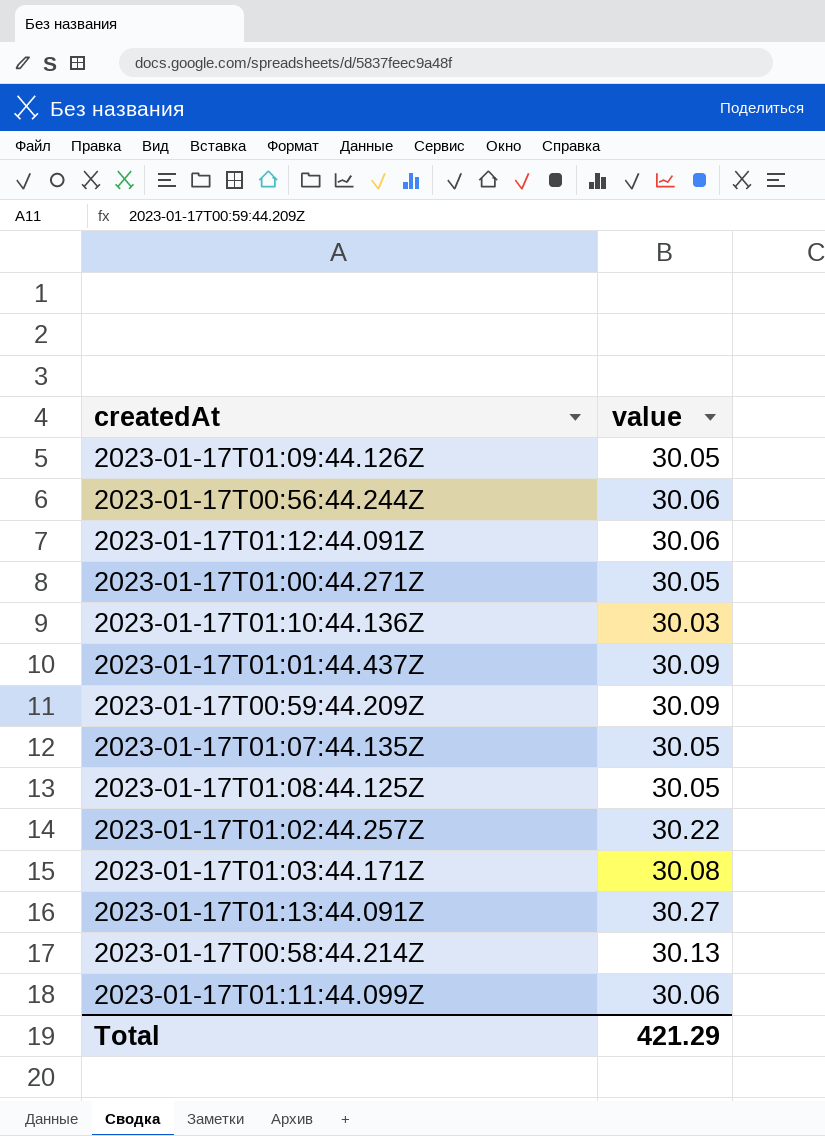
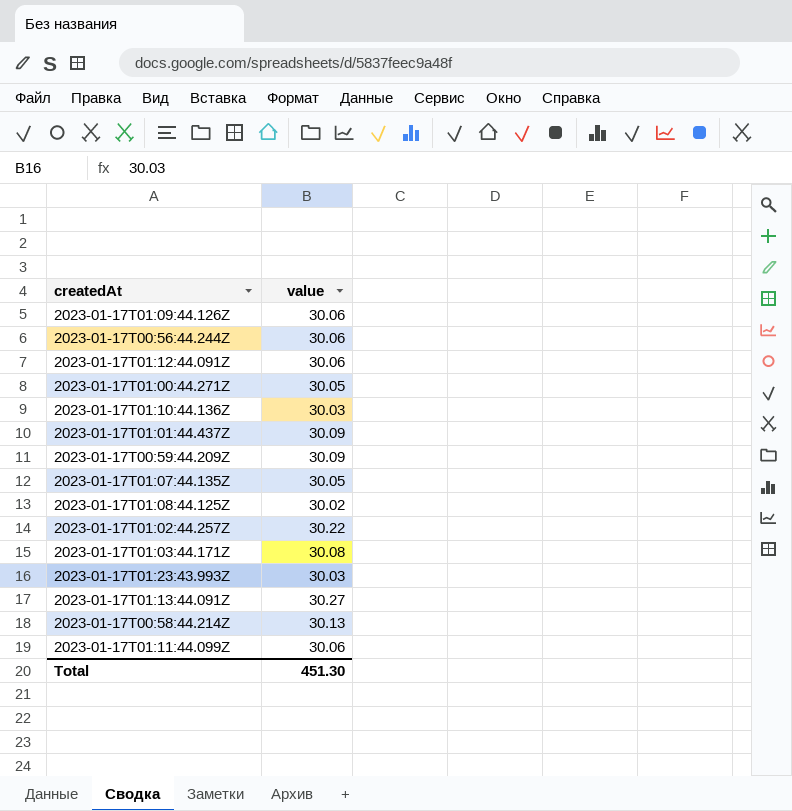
2023-01-17T01:09:44.126Z | value: 30.05 -> 30.06
2023-01-17T01:08:44.125Z | value: 30.05 -> 30.02
row 2023-01-17T01:23:43.993Z: none -> 30.03
Total | value: 421.29 -> 451.30

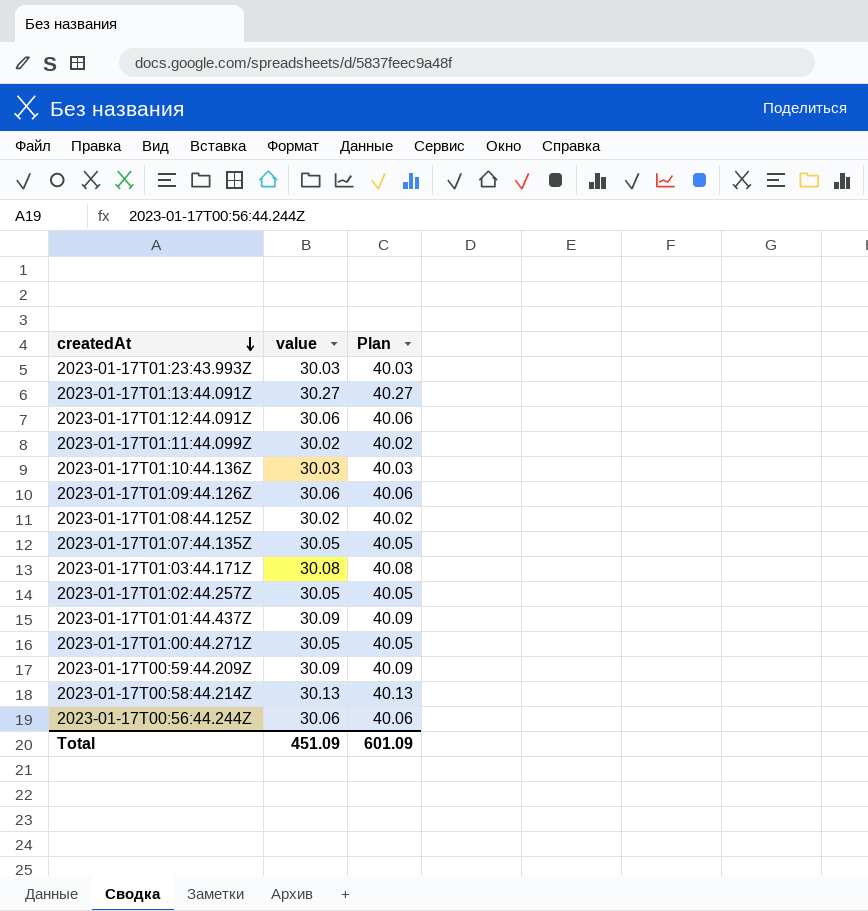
row order: none -> createdAt descending
column Plan | formula: none -> [value] + 10
2023-01-17T01:11:44.099Z | value: 30.06 -> 30.02
2023-01-17T01:02:44.257Z | value: 30.22 -> 30.05
Total | value: 451.30 -> 451.09

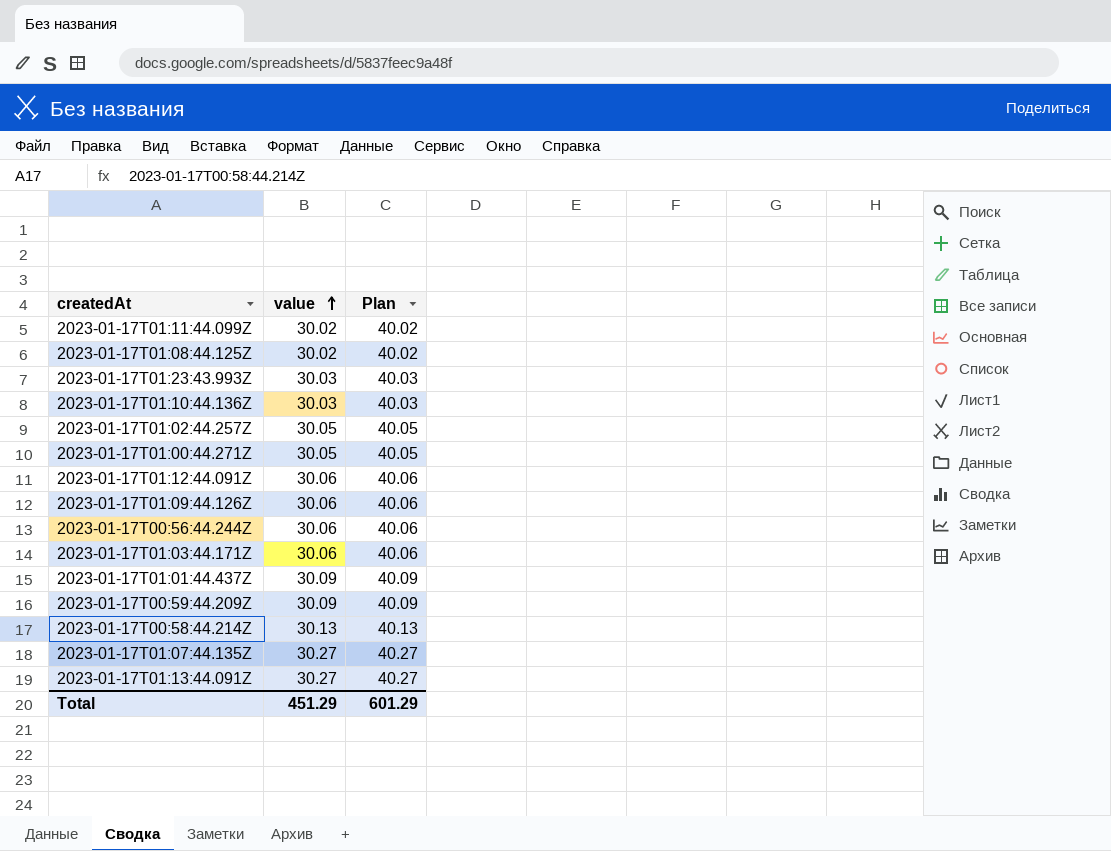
row order: createdAt descending -> value ascending
2023-01-17T01:03:44.171Z | value: 30.08 -> 30.06
2023-01-17T01:03:44.171Z | Plan: 40.08 -> 40.06
2023-01-17T01:07:44.135Z | value: 30.05 -> 30.27
2023-01-17T01:07:44.135Z | Plan: 40.05 -> 40.27
Total | value: 451.09 -> 451.29
Total | Plan: 601.09 -> 601.29

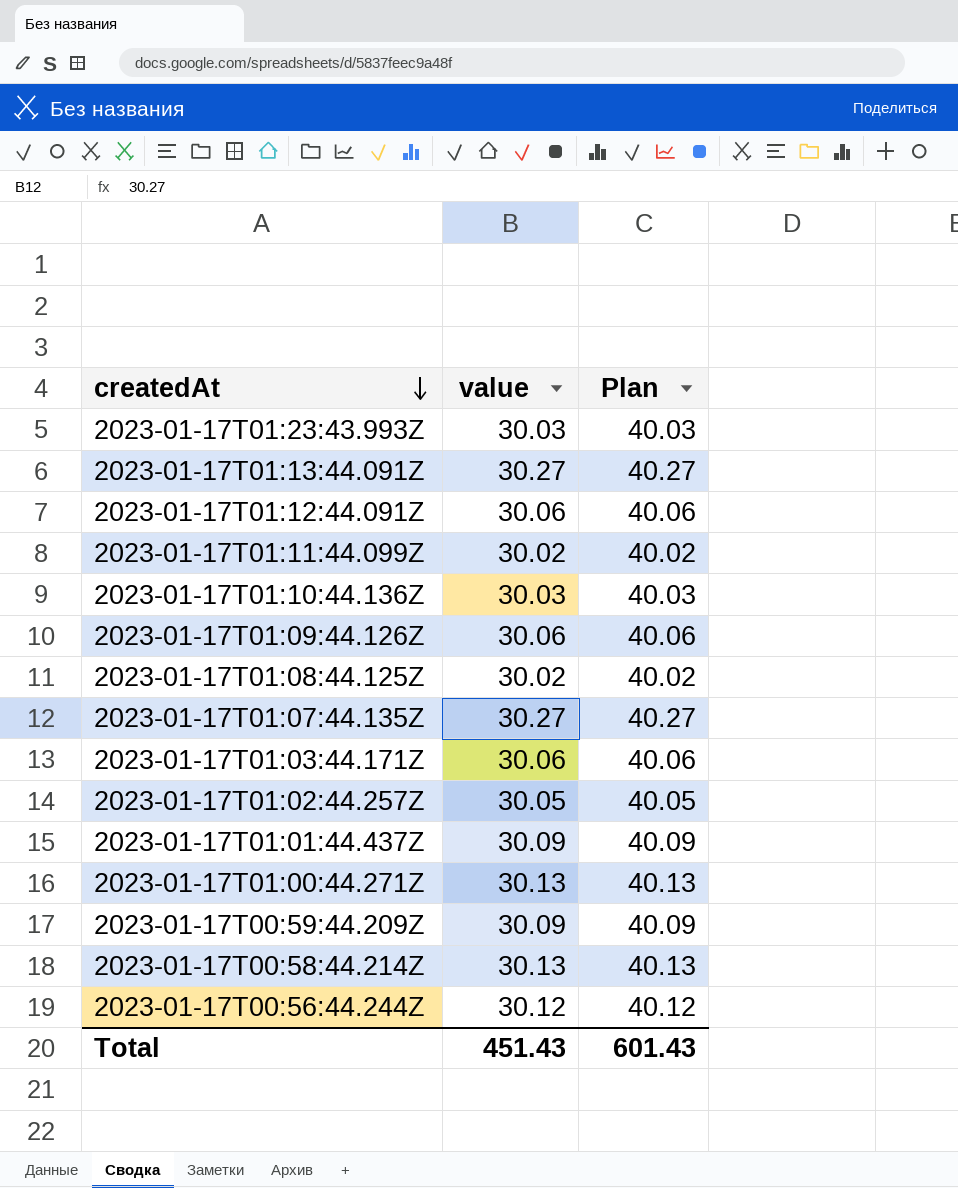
row order: value ascending -> createdAt descending
2023-01-17T01:00:44.271Z | value: 30.05 -> 30.13
2023-01-17T01:00:44.271Z | Plan: 40.05 -> 40.13
2023-01-17T00:56:44.244Z | value: 30.06 -> 30.12
2023-01-17T00:56:44.244Z | Plan: 40.06 -> 40.12
Total | value: 451.29 -> 451.43
Total | Plan: 601.29 -> 601.43

